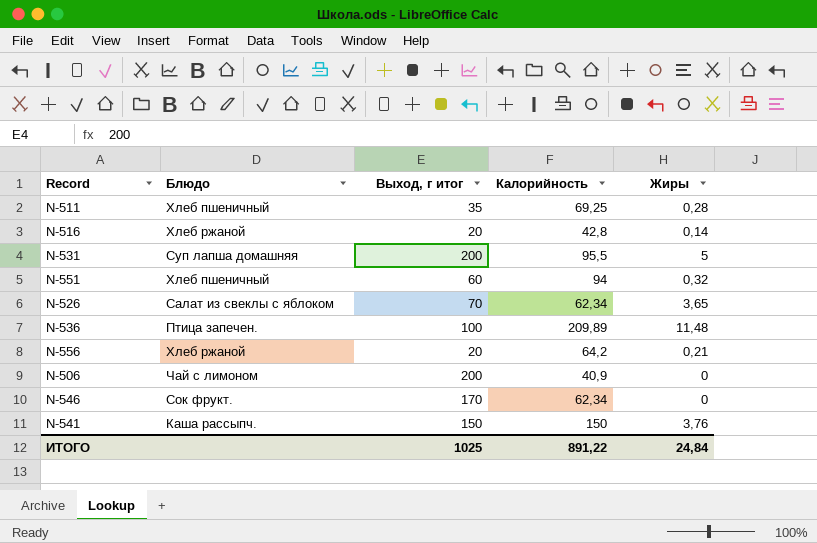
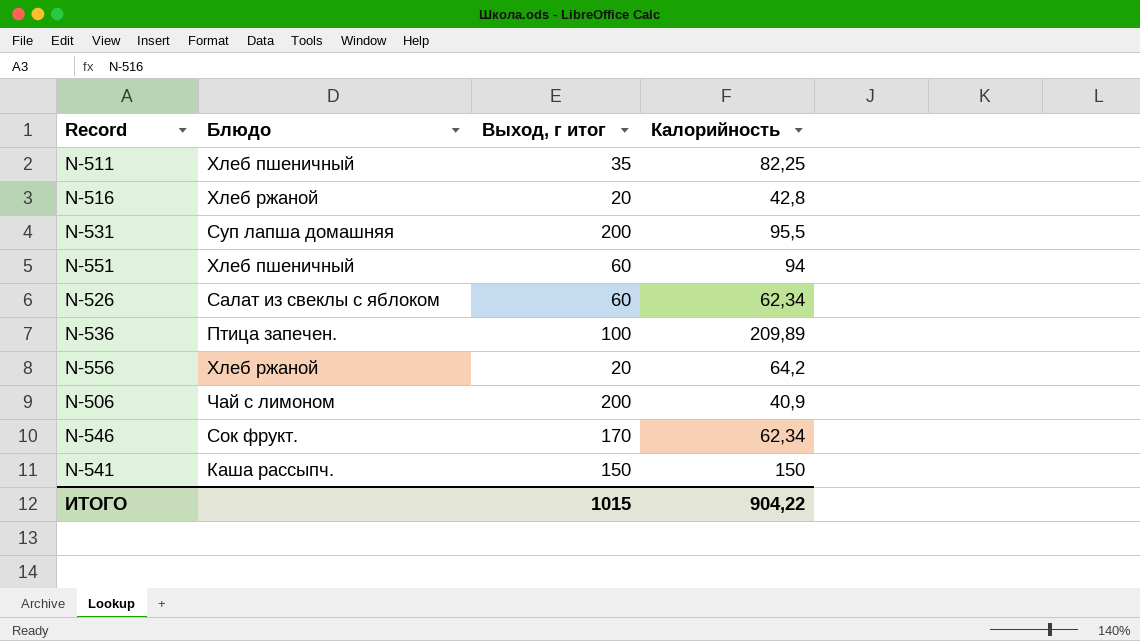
column Жиры | position: 5 -> none
N-511 | Калорийность: 69,25 -> 82,25
N-526 | Выход, г итог: 70 -> 60
ИТОГО | Выход, г итог: 1025 -> 1015
ИТОГО | Калорийность: 891,22 -> 904,22

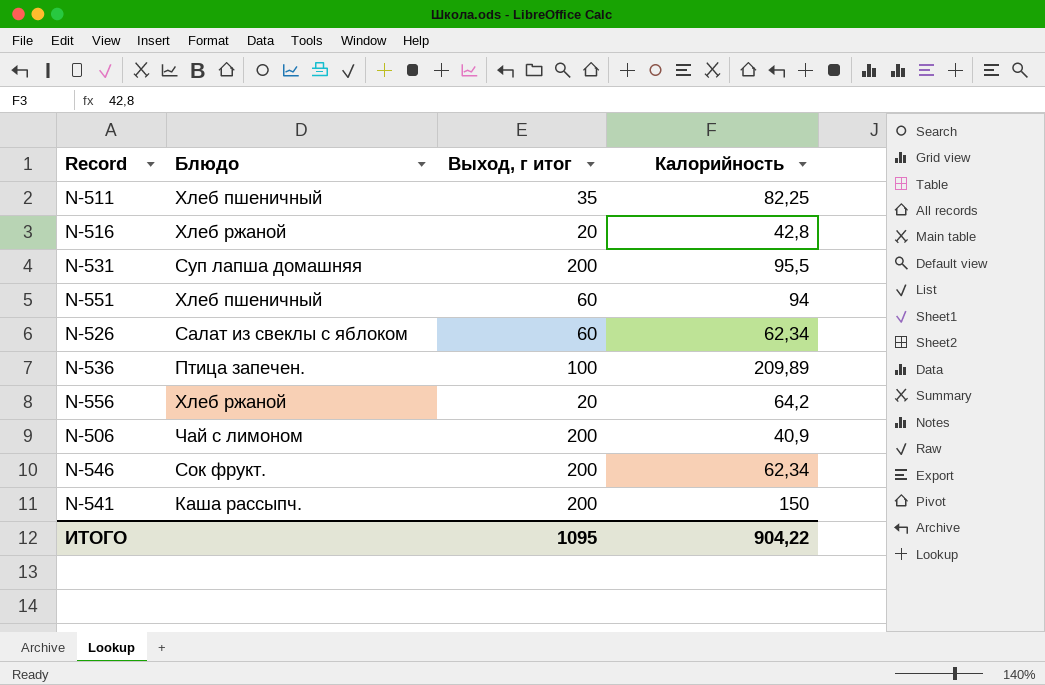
N-546 | Выход, г итог: 170 -> 200
N-541 | Выход, г итог: 150 -> 200
ИТОГО | Выход, г итог: 1015 -> 1095

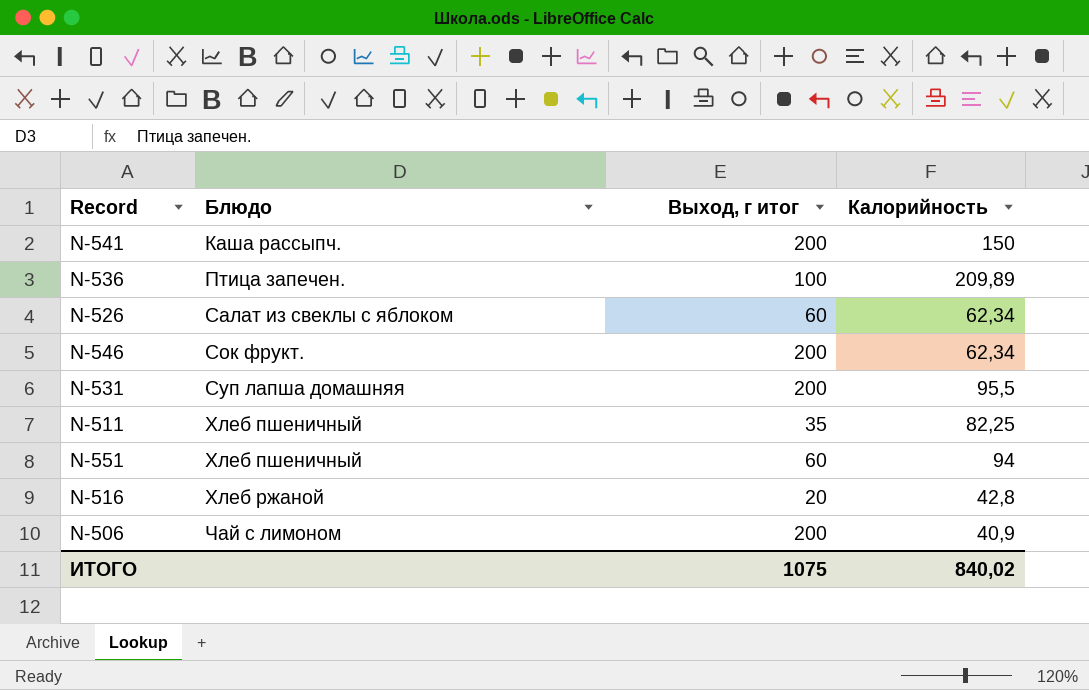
row order: none -> Блюдо ascending
row N-556: Хлеб ржаной | 20 | 64,2 -> none
ИТОГО | Выход, г итог: 1095 -> 1075
ИТОГО | Калорийность: 904,22 -> 840,02

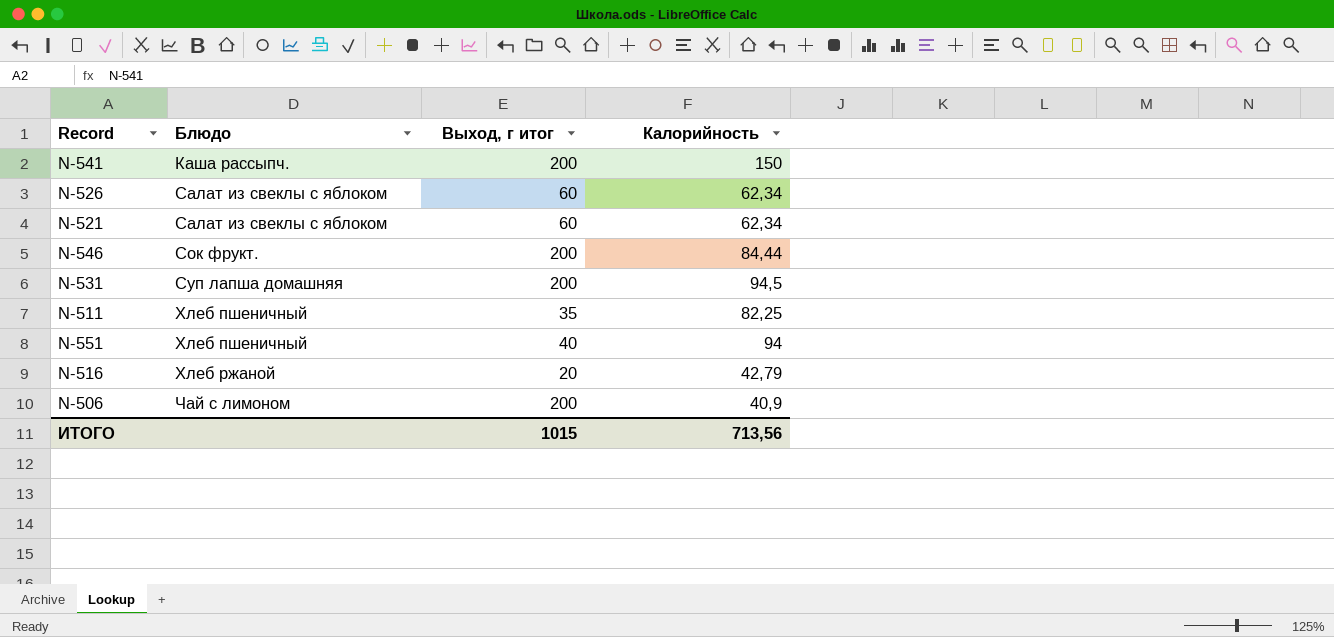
row N-536: Птица запечен. | 100 | 209,89 -> none
row N-521: none -> Салат из свеклы с яблоком | 60 | 62,34
N-546 | Калорийность: 62,34 -> 84,44
N-531 | Калорийность: 95,5 -> 94,5
N-551 | Выход, г итог: 60 -> 40
N-516 | Калорийность: 42,8 -> 42,79
ИТОГО | Выход, г итог: 1075 -> 1015
ИТОГО | Калорийность: 840,02 -> 713,56

